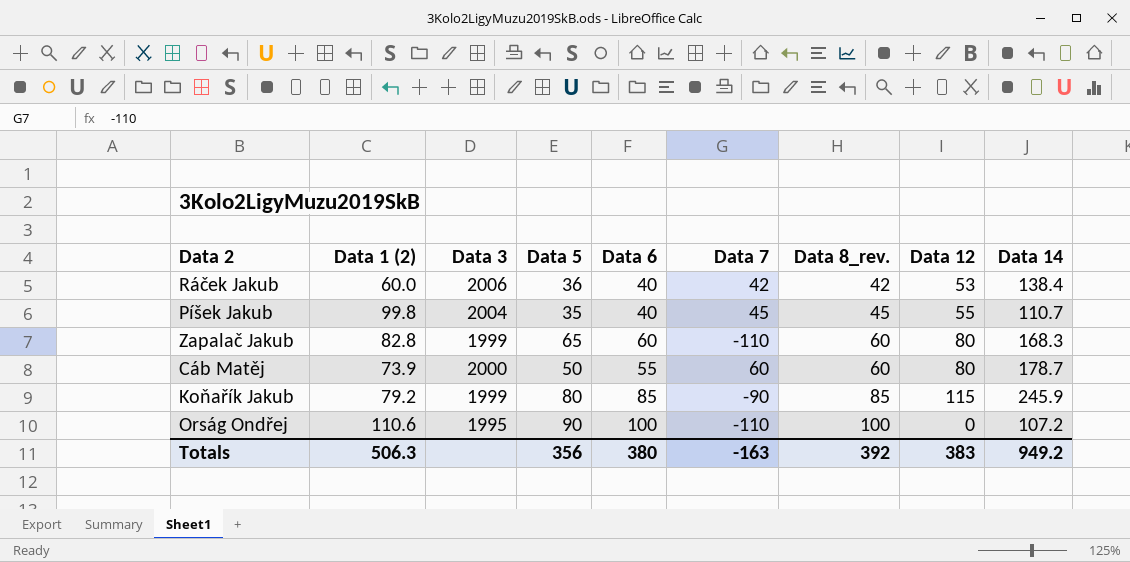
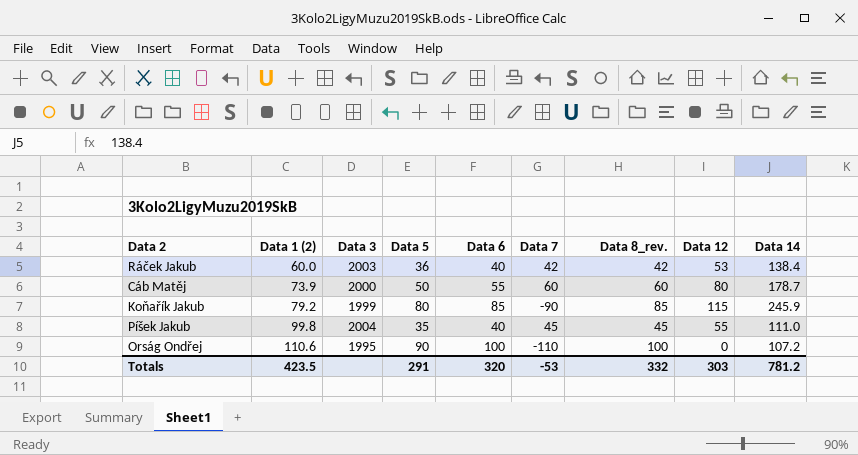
row order: Data 8_rev. ascending -> Data 1 (2) ascending
row Zapalač Jakub: 82.8 | 1999 | 65 | 60 | -110 | 60 | 80 | 168.3 -> none
Ráček Jakub | Data 3: 2006 -> 2003
Píšek Jakub | Data 14: 110.7 -> 111.0
Totals | Data 1 (2): 506.3 -> 423.5
Totals | Data 5: 356 -> 291
Totals | Data 6: 380 -> 320
Totals | Data 7: -163 -> -53
Totals | Data 8_rev.: 392 -> 332
Totals | Data 12: 383 -> 303
Totals | Data 14: 949.2 -> 781.2

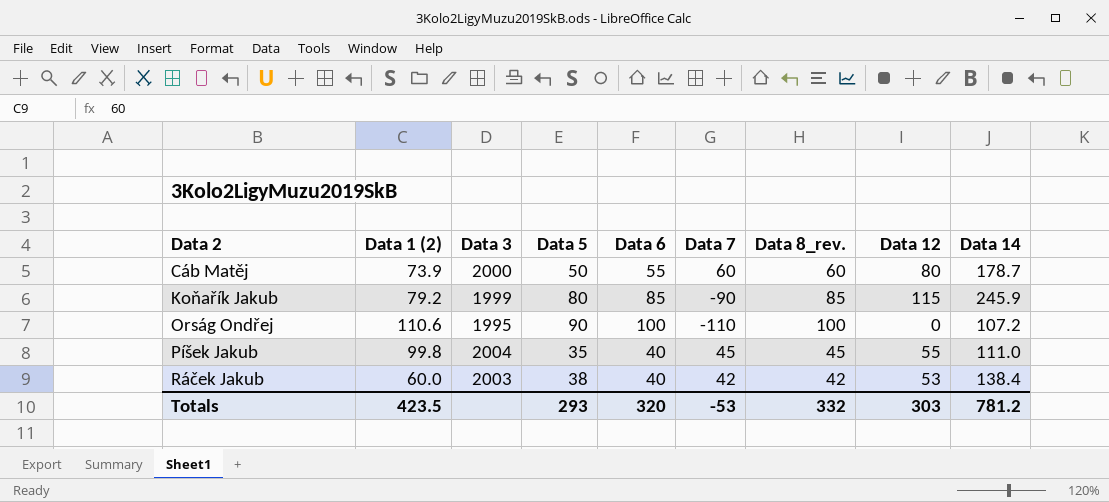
row order: Data 1 (2) ascending -> Data 2 ascending
Ráček Jakub | Data 5: 36 -> 38
Totals | Data 5: 291 -> 293

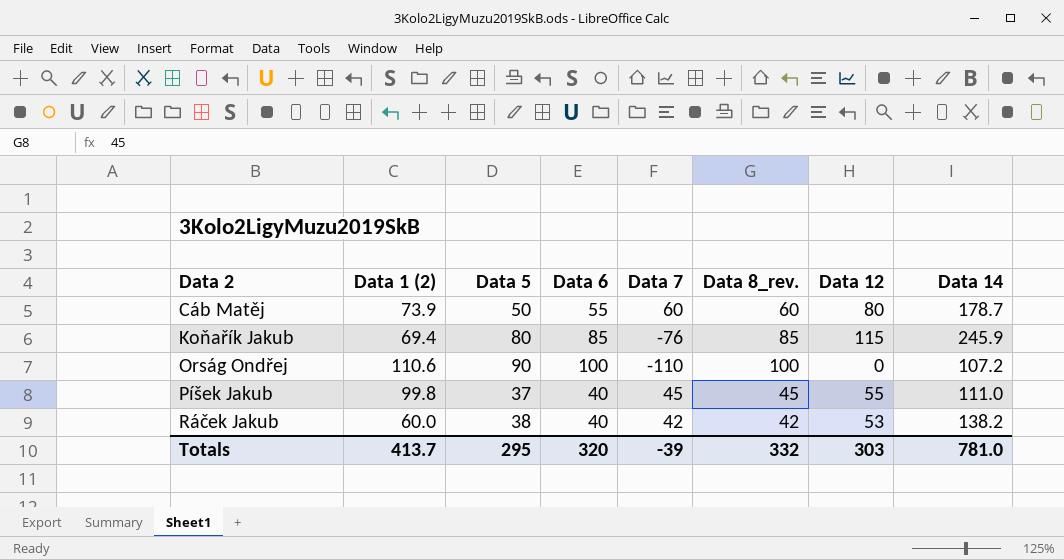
column Data 3 | position: 3 -> none
Koňařík Jakub | Data 1 (2): 79.2 -> 69.4
Koňařík Jakub | Data 7: -90 -> -76
Píšek Jakub | Data 5: 35 -> 37
Ráček Jakub | Data 14: 138.4 -> 138.2
Totals | Data 1 (2): 423.5 -> 413.7
Totals | Data 5: 293 -> 295
Totals | Data 7: -53 -> -39
Totals | Data 14: 781.2 -> 781.0

